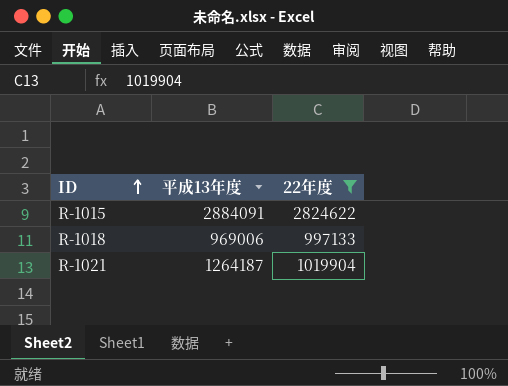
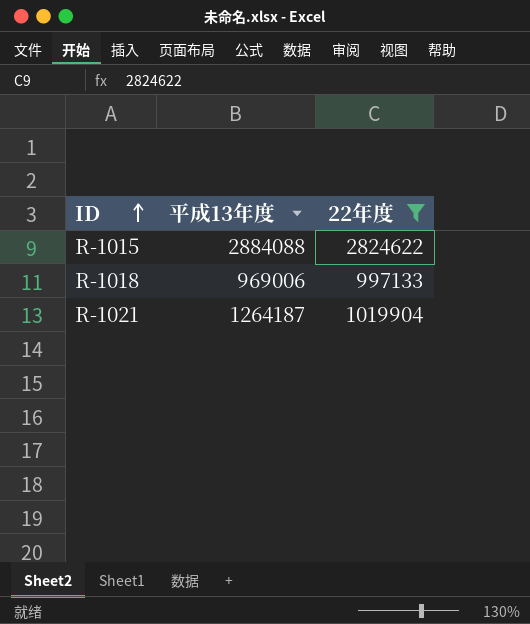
R-1015 | 平成13年度: 2884091 -> 2884088

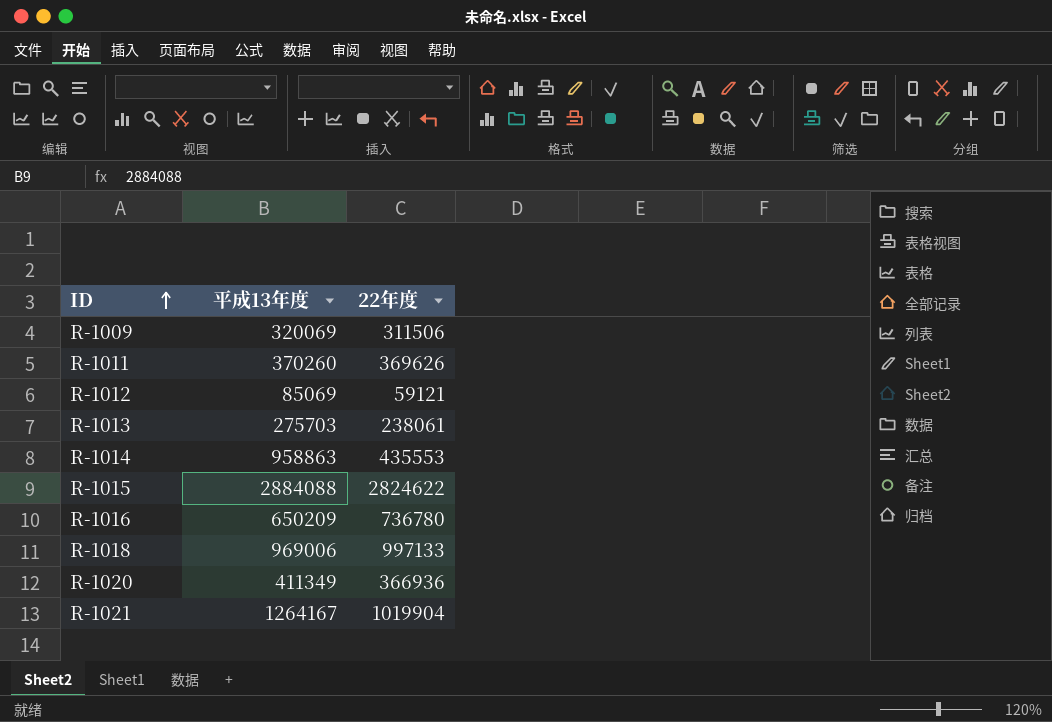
filter: 22年度 >= 997133 -> none
R-1021 | 平成13年度: 1264187 -> 1264167

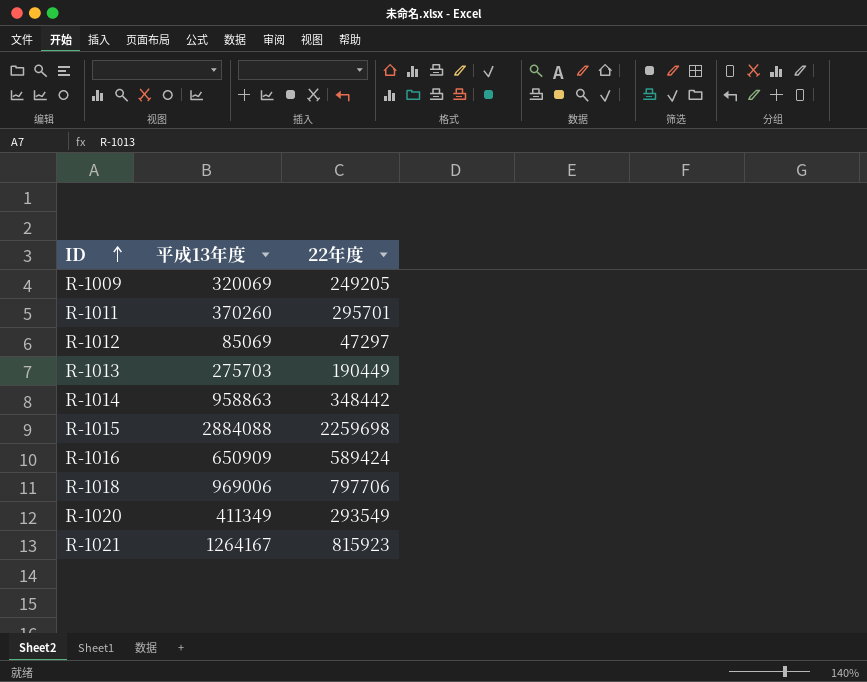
R-1009 | 22年度: 311506 -> 249205
R-1011 | 22年度: 369626 -> 295701
R-1012 | 22年度: 59121 -> 47297
R-1013 | 22年度: 238061 -> 190449
R-1014 | 22年度: 435553 -> 348442
R-1015 | 22年度: 2824622 -> 2259698
R-1016 | 平成13年度: 650209 -> 650909
R-1016 | 22年度: 736780 -> 589424
R-1018 | 22年度: 997133 -> 797706
R-1020 | 22年度: 366936 -> 293549
R-1021 | 22年度: 1019904 -> 815923

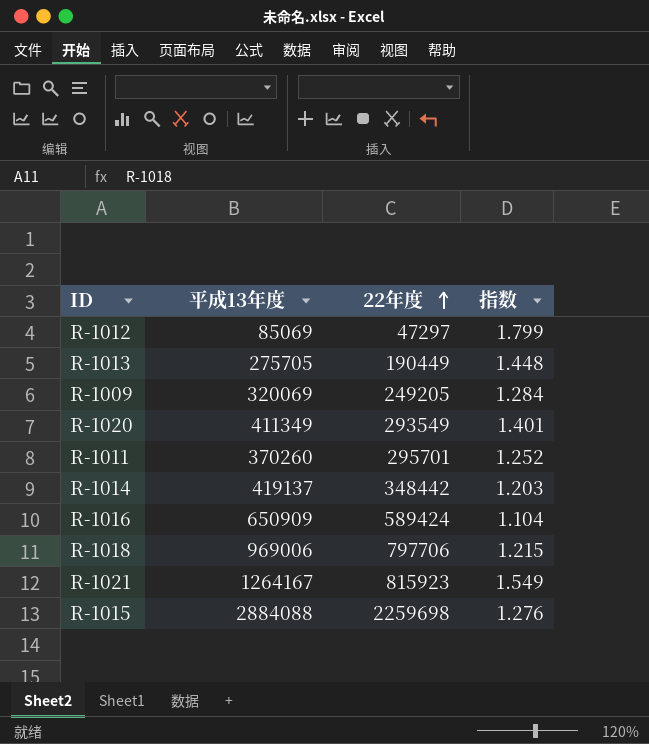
row order: ID ascending -> 22年度 ascending
column 指数 | formula: none -> [平成13年度] / [22年度]
R-1013 | 平成13年度: 275703 -> 275705
R-1014 | 平成13年度: 958863 -> 419137

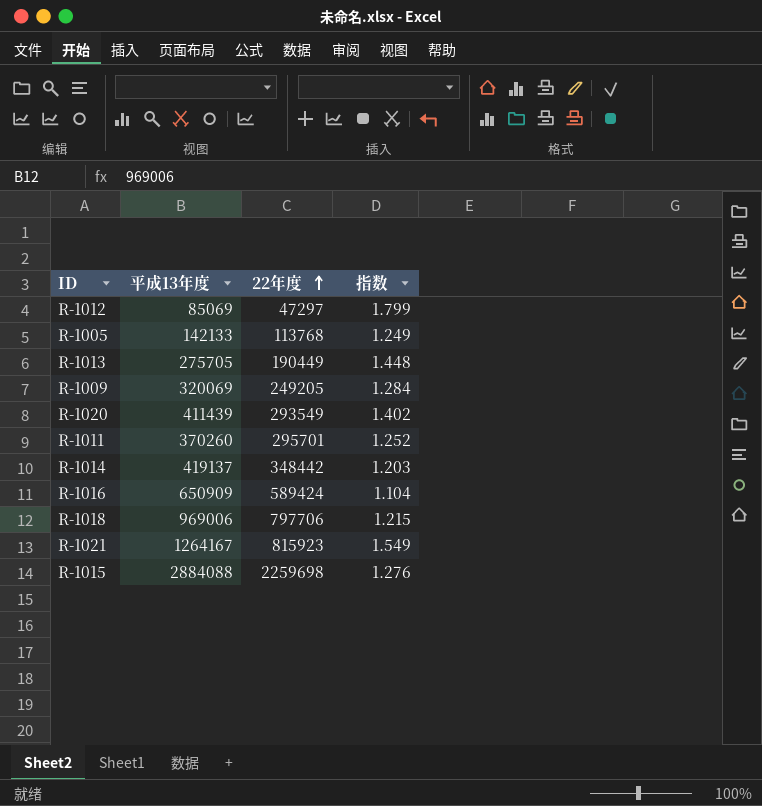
row R-1005: none -> 142133 | 113768 | 1.249
R-1020 | 平成13年度: 411349 -> 411439
R-1020 | 指数: 1.401 -> 1.402

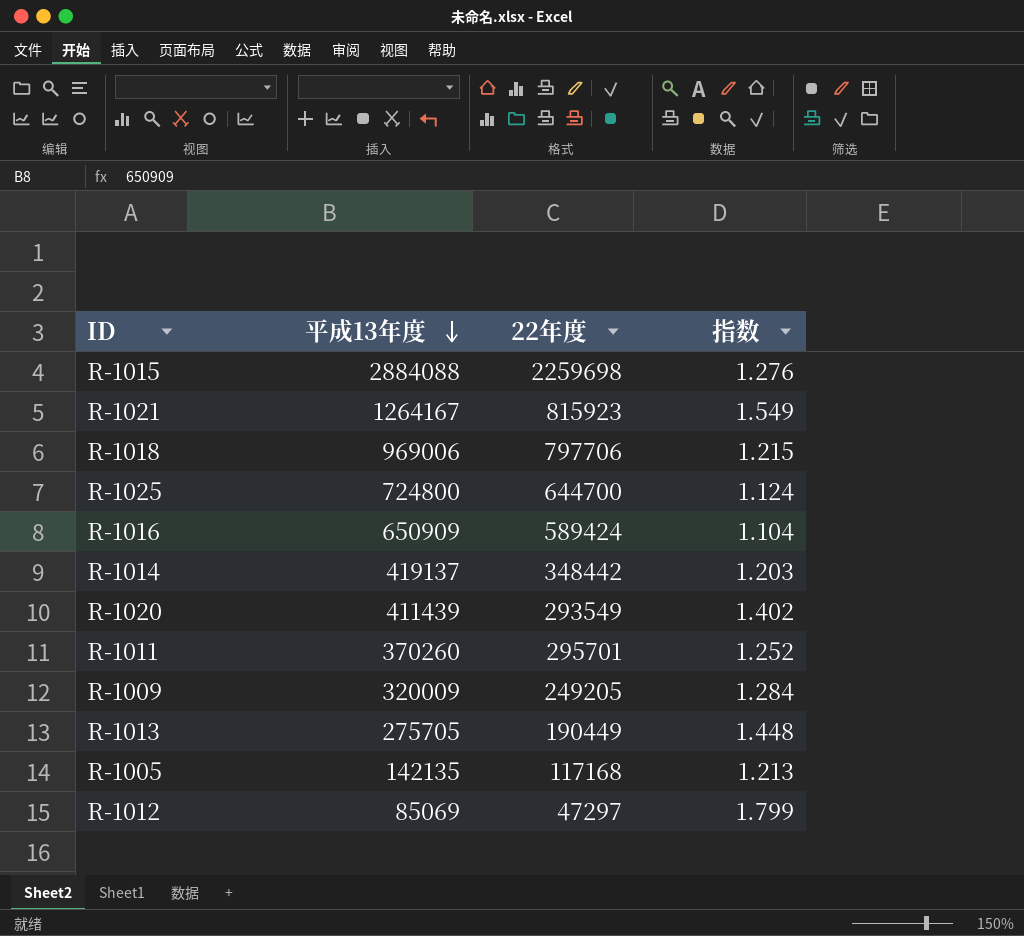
row order: 22年度 ascending -> 平成13年度 descending
row R-1025: none -> 724800 | 644700 | 1.124
R-1009 | 平成13年度: 320069 -> 320009
R-1005 | 平成13年度: 142133 -> 142135
R-1005 | 22年度: 113768 -> 117168
R-1005 | 指数: 1.249 -> 1.213

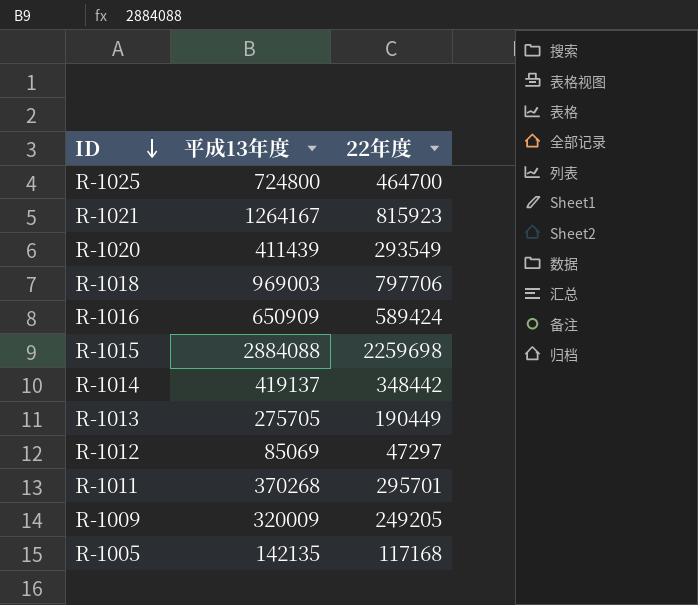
row order: 平成13年度 descending -> ID descending
column 指数 | formula: [平成13年度] / [22年度] -> none
R-1025 | 22年度: 644700 -> 464700
R-1018 | 平成13年度: 969006 -> 969003
R-1011 | 平成13年度: 370260 -> 370268

